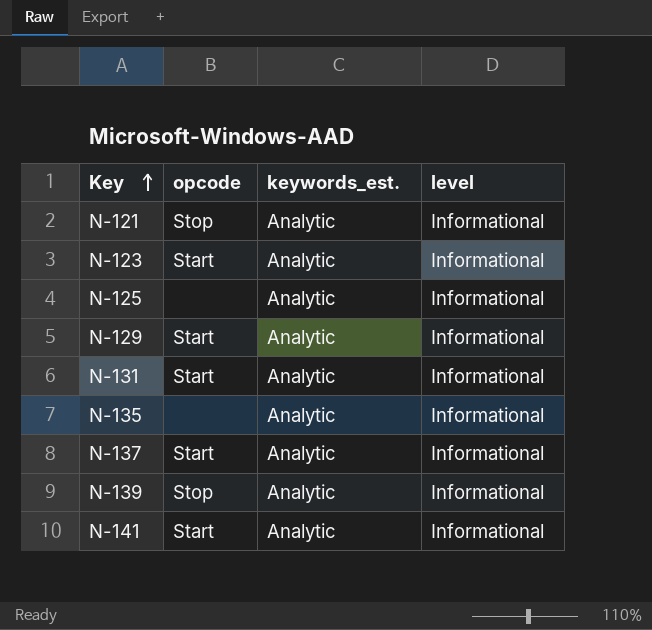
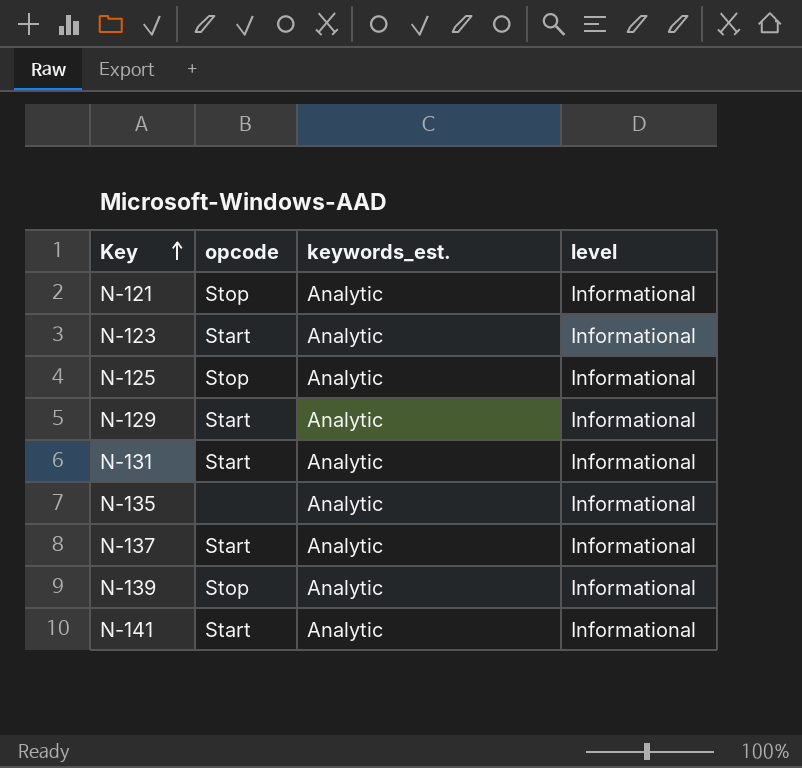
N-125 | opcode: none -> Stop

